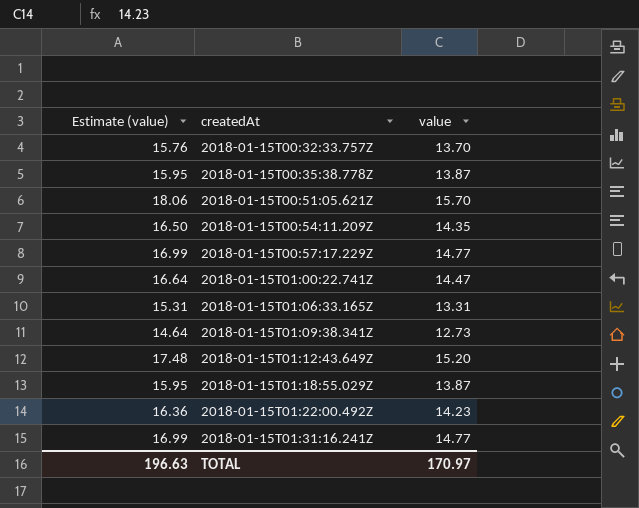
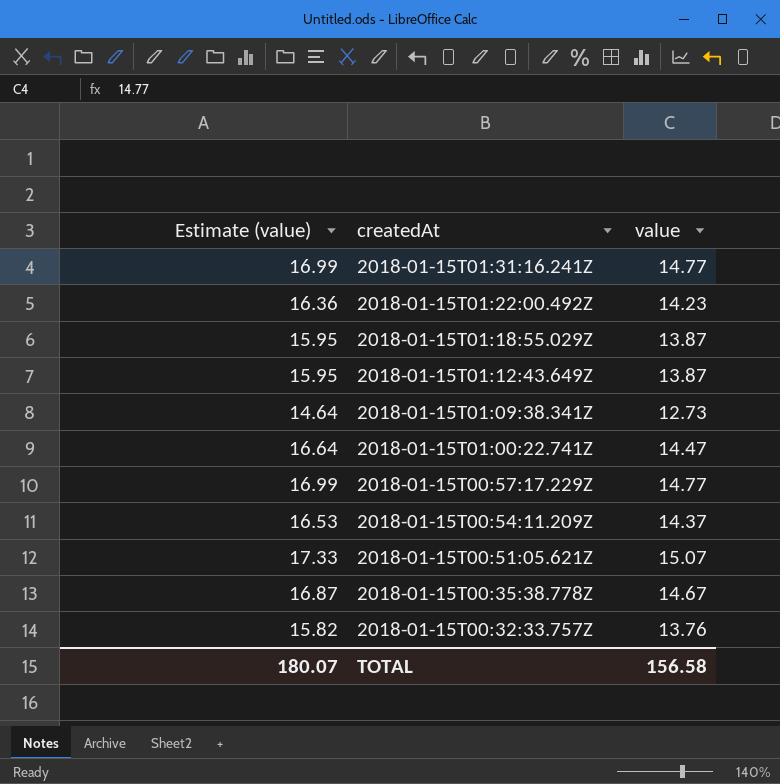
row order: createdAt ascending -> createdAt descending
row 2018-01-15T01:06:33.165Z: 15.31 | 13.31 -> none
2018-01-15T01:12:43.649Z | Estimate (value): 17.48 -> 15.95
2018-01-15T01:12:43.649Z | value: 15.20 -> 13.87
2018-01-15T00:54:11.209Z | Estimate (value): 16.50 -> 16.53
2018-01-15T00:54:11.209Z | value: 14.35 -> 14.37
2018-01-15T00:51:05.621Z | Estimate (value): 18.06 -> 17.33
2018-01-15T00:51:05.621Z | value: 15.70 -> 15.07
2018-01-15T00:35:38.778Z | Estimate (value): 15.95 -> 16.87
2018-01-15T00:35:38.778Z | value: 13.87 -> 14.67
2018-01-15T00:32:33.757Z | Estimate (value): 15.76 -> 15.82
2018-01-15T00:32:33.757Z | value: 13.70 -> 13.76
TOTAL | Estimate (value): 196.63 -> 180.07
TOTAL | value: 170.97 -> 156.58

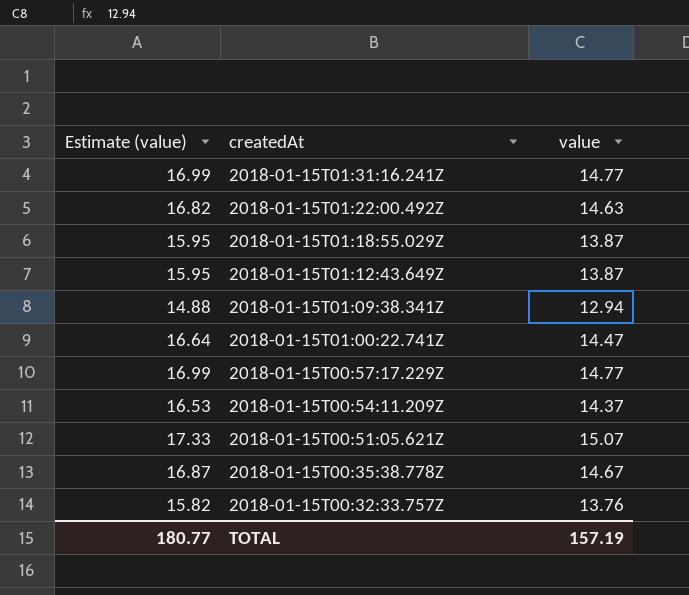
2018-01-15T01:22:00.492Z | Estimate (value): 16.36 -> 16.82
2018-01-15T01:22:00.492Z | value: 14.23 -> 14.63
2018-01-15T01:09:38.341Z | Estimate (value): 14.64 -> 14.88
2018-01-15T01:09:38.341Z | value: 12.73 -> 12.94
TOTAL | Estimate (value): 180.07 -> 180.77
TOTAL | value: 156.58 -> 157.19

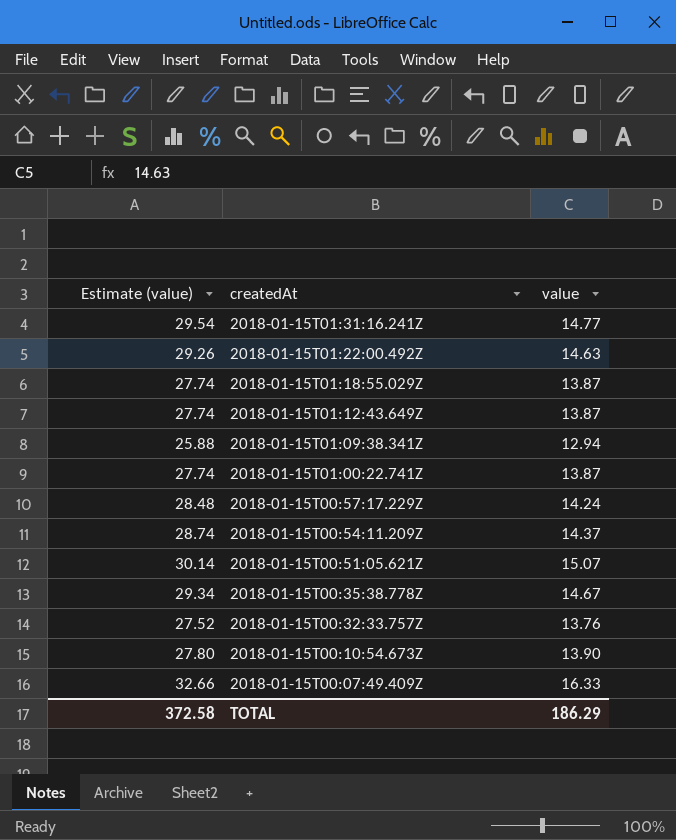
column Estimate (value) | formula: [value] * 1.15 -> [value] * 2
2018-01-15T01:00:22.741Z | value: 14.47 -> 13.87
2018-01-15T00:57:17.229Z | value: 14.77 -> 14.24
row 2018-01-15T00:10:54.673Z: none -> 27.80 | 13.90
row 2018-01-15T00:07:49.409Z: none -> 32.66 | 16.33
TOTAL | Estimate (value): 180.77 -> 372.58
TOTAL | value: 157.19 -> 186.29

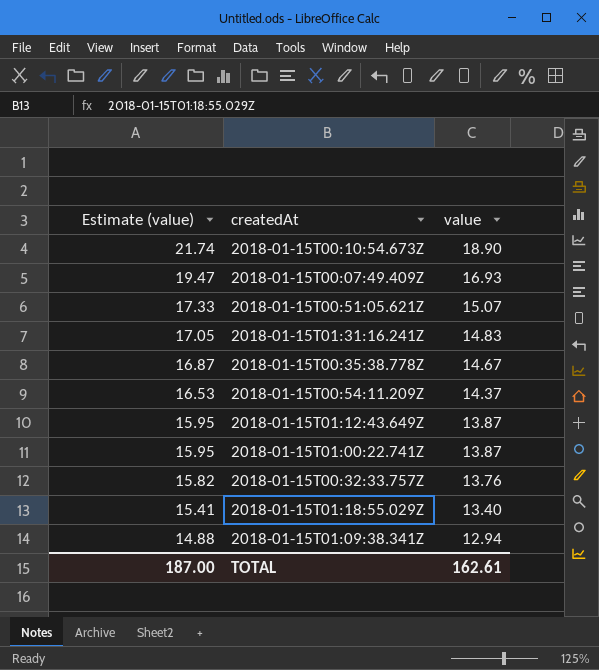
row order: createdAt descending -> Estimate (value) descending
column Estimate (value) | formula: [value] * 2 -> [value] * 1.15
row 2018-01-15T01:22:00.492Z: 29.26 | 14.63 -> none
row 2018-01-15T00:57:17.229Z: 28.48 | 14.24 -> none
2018-01-15T00:10:54.673Z | value: 13.90 -> 18.90
2018-01-15T00:07:49.409Z | value: 16.33 -> 16.93
2018-01-15T01:31:16.241Z | value: 14.77 -> 14.83
2018-01-15T01:18:55.029Z | value: 13.87 -> 13.40
TOTAL | Estimate (value): 372.58 -> 187.00
TOTAL | value: 186.29 -> 162.61

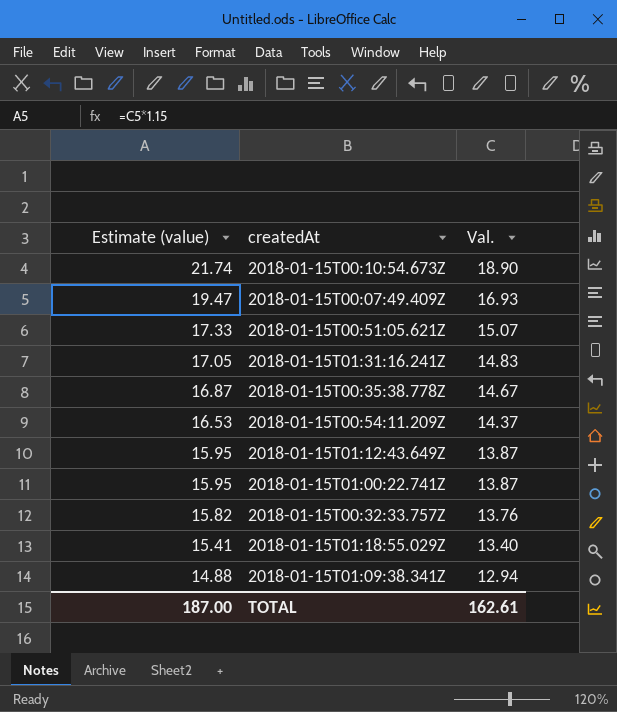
column name: value -> Val.

